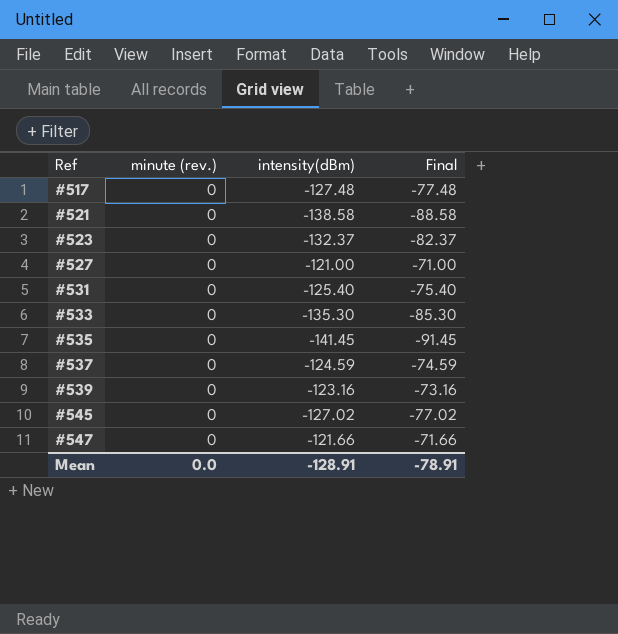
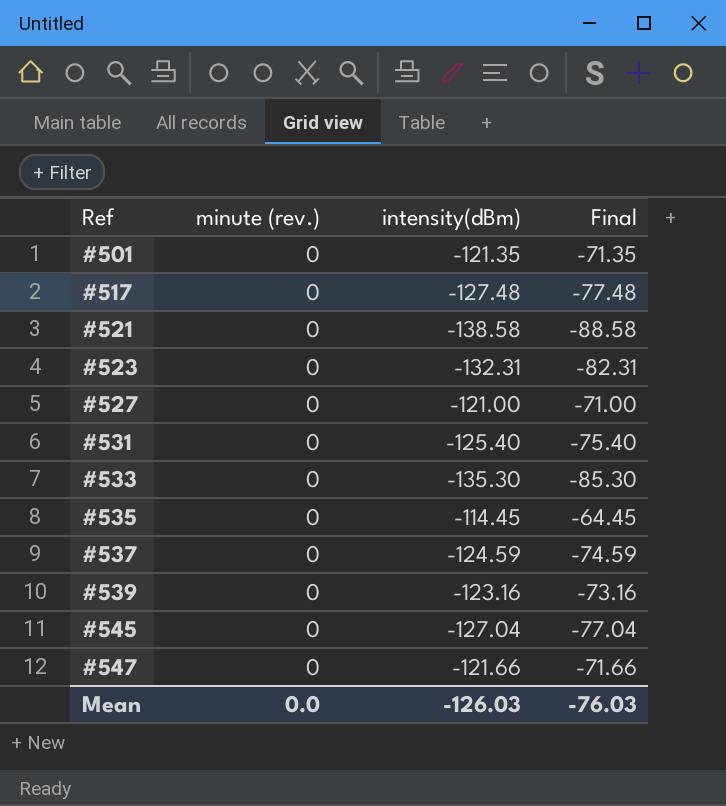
row #501: none -> 0 | -121.35 | -71.35
#523 | intensity(dBm): -132.37 -> -132.31
#523 | Final: -82.37 -> -82.31
#535 | intensity(dBm): -141.45 -> -114.45
#535 | Final: -91.45 -> -64.45
#545 | intensity(dBm): -127.02 -> -127.04
#545 | Final: -77.02 -> -77.04
Mean | intensity(dBm): -128.91 -> -126.03
Mean | Final: -78.91 -> -76.03

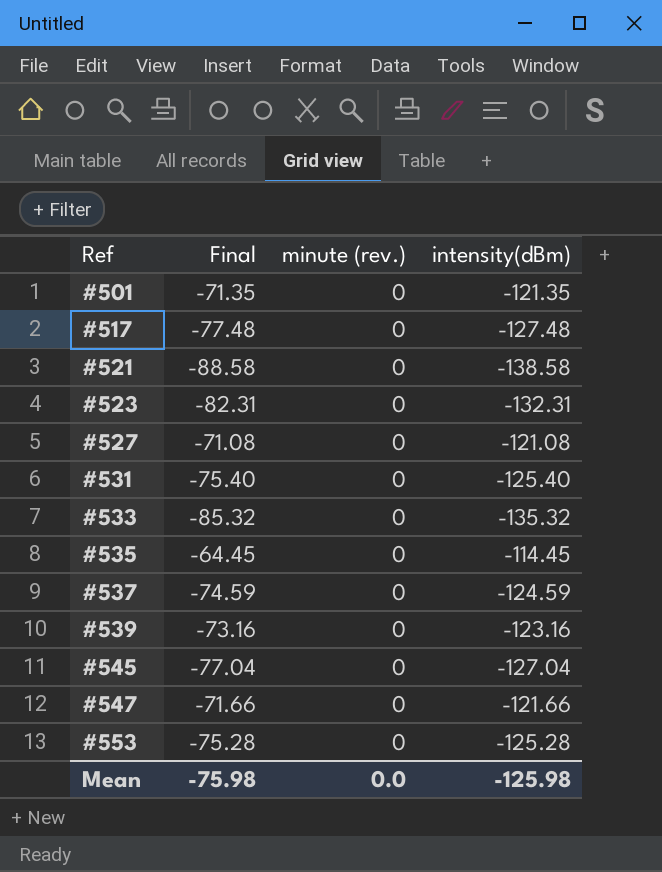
column Final | position: 4 -> 2
#527 | Final: -71.00 -> -71.08
#527 | intensity(dBm): -121.00 -> -121.08
#533 | Final: -85.30 -> -85.32
#533 | intensity(dBm): -135.30 -> -135.32
row #553: none -> -75.28 | 0 | -125.28
Mean | Final: -76.03 -> -75.98
Mean | intensity(dBm): -126.03 -> -125.98

